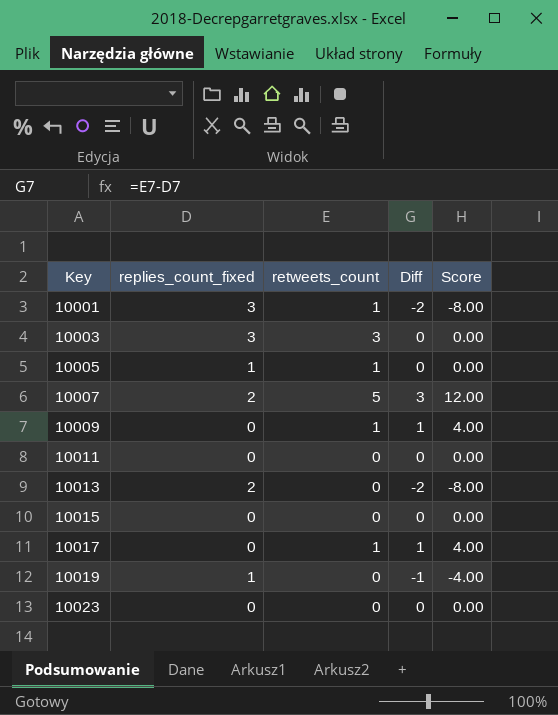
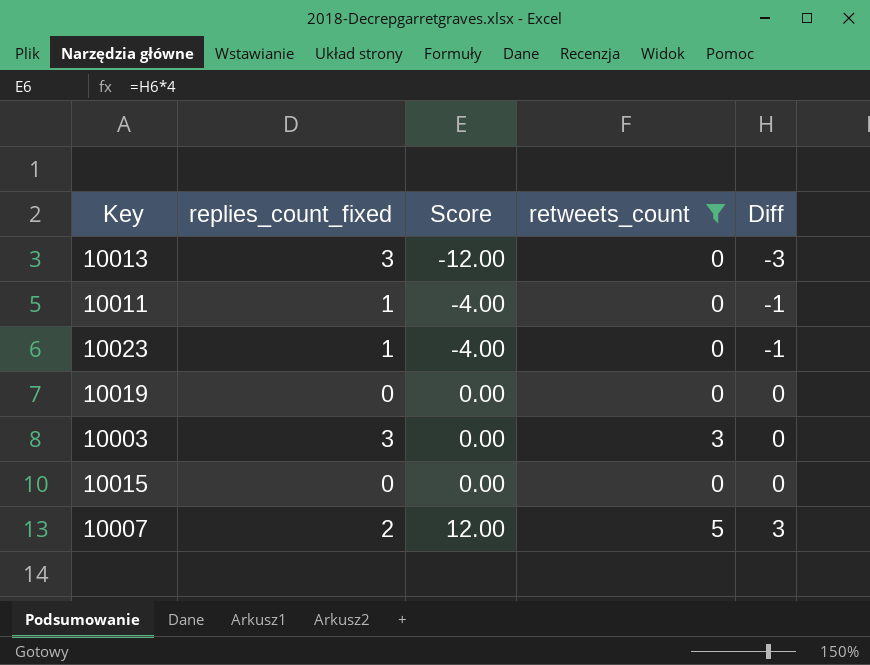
filter: none -> retweets_count != 1
row order: Key ascending -> Score ascending
column Score | position: 5 -> 3
10013 | replies_count_fixed: 2 -> 3
10013 | Score: -8.00 -> -12.00
10013 | Diff: -2 -> -3
10011 | replies_count_fixed: 0 -> 1
10011 | Score: 0.00 -> -4.00
10011 | Diff: 0 -> -1
10023 | replies_count_fixed: 0 -> 1
10023 | Score: 0.00 -> -4.00
10023 | Diff: 0 -> -1
10019 | replies_count_fixed: 1 -> 0
10019 | Score: -4.00 -> 0.00
10019 | Diff: -1 -> 0

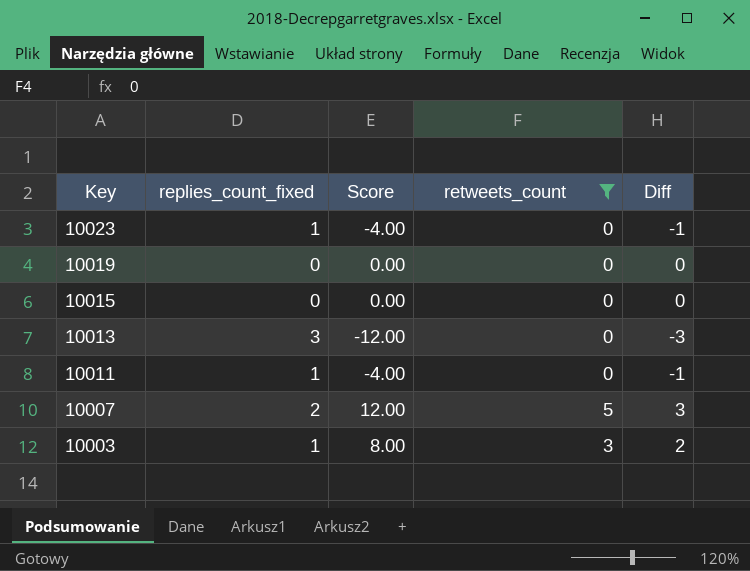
row order: Score ascending -> Key descending
10003 | replies_count_fixed: 3 -> 1
10003 | Score: 0.00 -> 8.00
10003 | Diff: 0 -> 2

